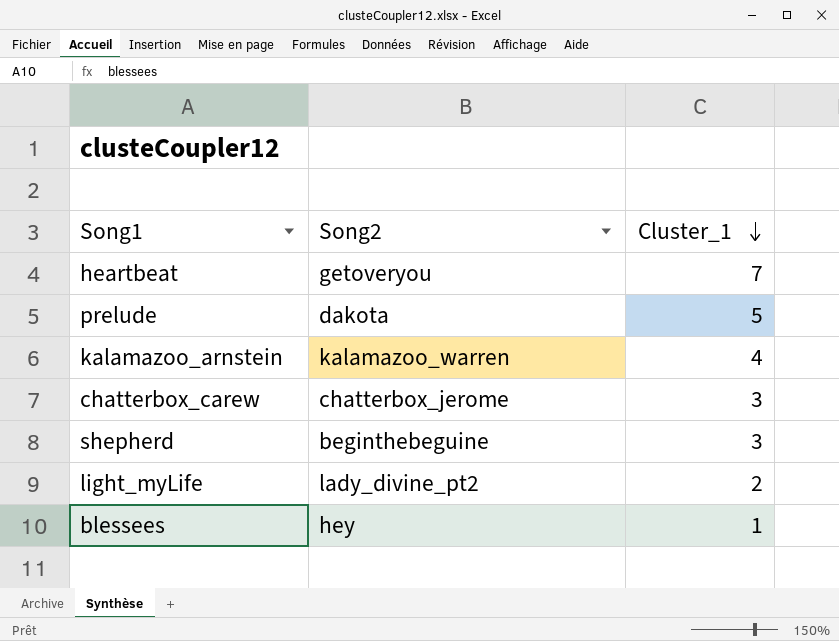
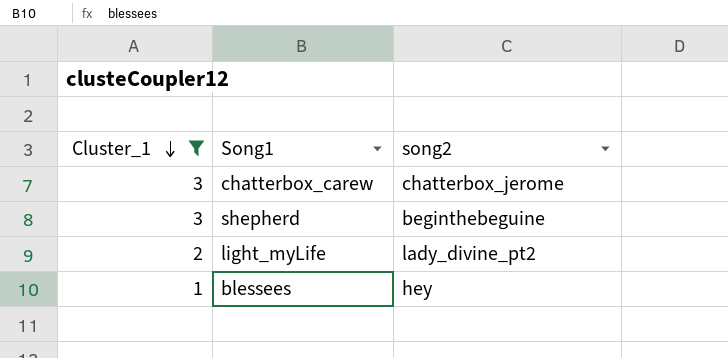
filter: none -> Cluster_1 <= 3
column Cluster_1 | position: 3 -> 1
column name: Song2 -> song2

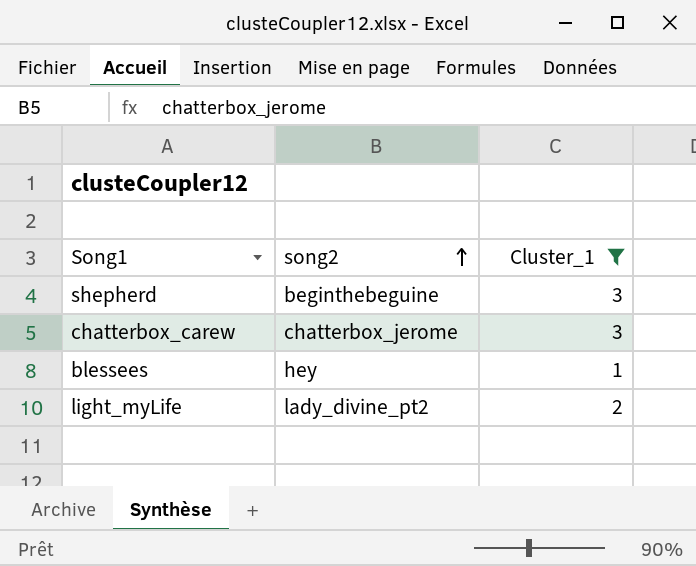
row order: Cluster_1 descending -> song2 ascending
column Cluster_1 | position: 1 -> 3

